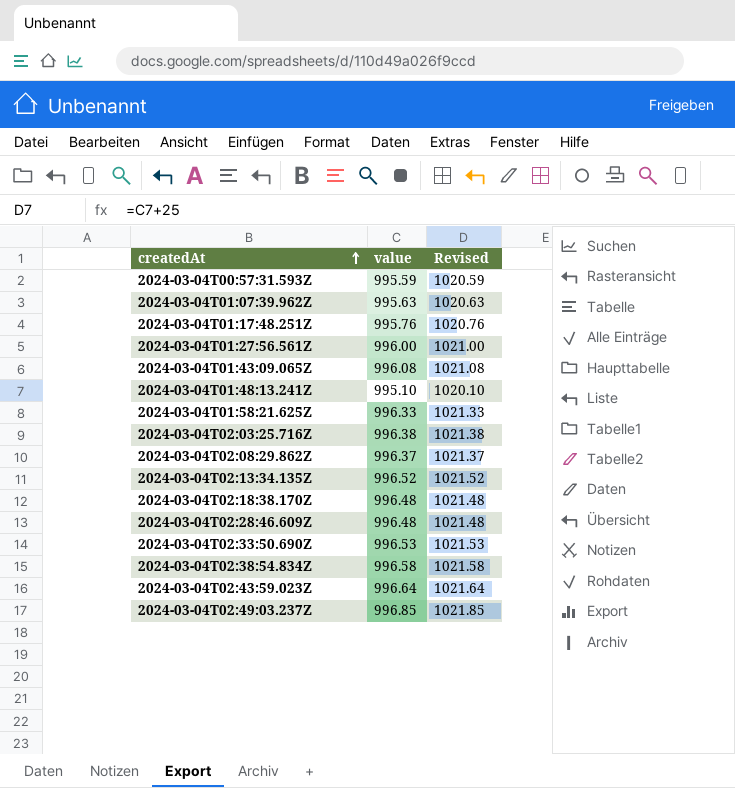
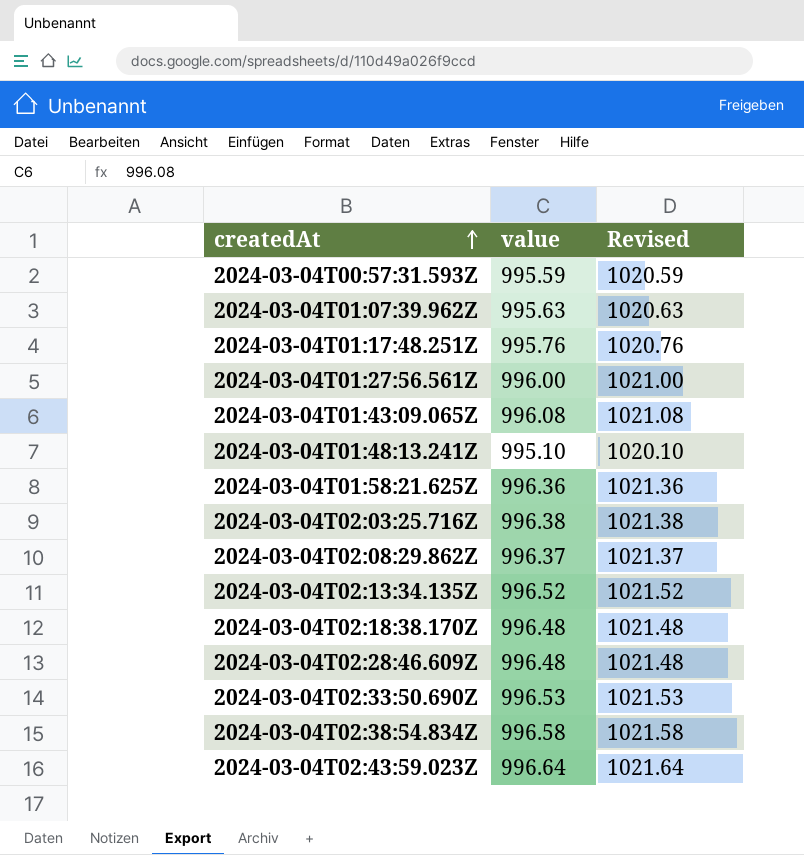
row 2024-03-04T02:49:03.237Z: 996.85 | 1021.85 -> none
2024-03-04T01:58:21.625Z | value: 996.33 -> 996.36
2024-03-04T01:58:21.625Z | Revised: 1021.33 -> 1021.36

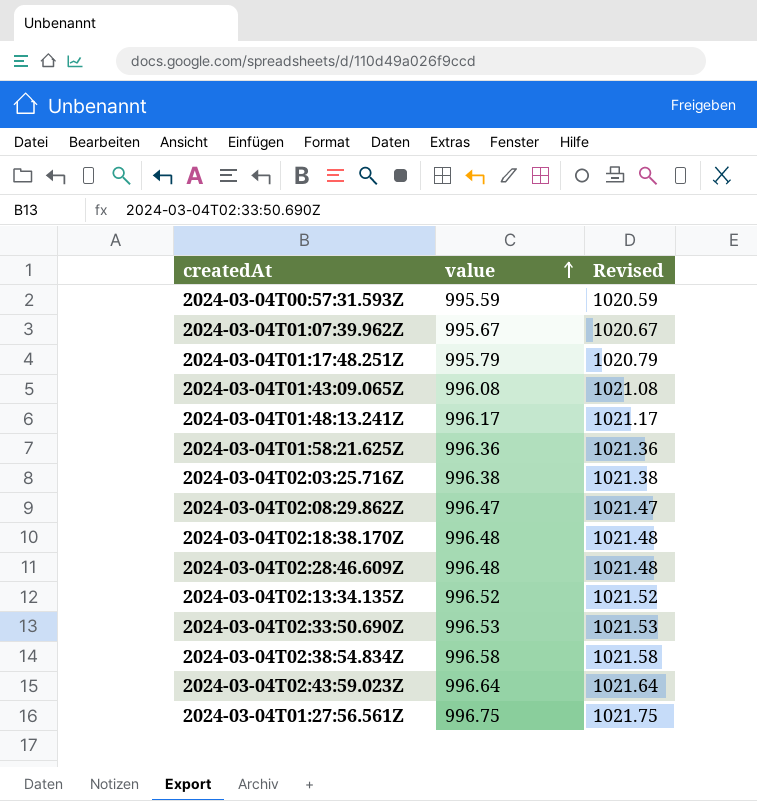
row order: createdAt ascending -> value ascending
2024-03-04T01:07:39.962Z | value: 995.63 -> 995.67
2024-03-04T01:07:39.962Z | Revised: 1020.63 -> 1020.67
2024-03-04T01:17:48.251Z | value: 995.76 -> 995.79
2024-03-04T01:17:48.251Z | Revised: 1020.76 -> 1020.79
2024-03-04T01:48:13.241Z | value: 995.10 -> 996.17
2024-03-04T01:48:13.241Z | Revised: 1020.10 -> 1021.17
2024-03-04T02:08:29.862Z | value: 996.37 -> 996.47
2024-03-04T02:08:29.862Z | Revised: 1021.37 -> 1021.47
2024-03-04T01:27:56.561Z | value: 996.00 -> 996.75
2024-03-04T01:27:56.561Z | Revised: 1021.00 -> 1021.75

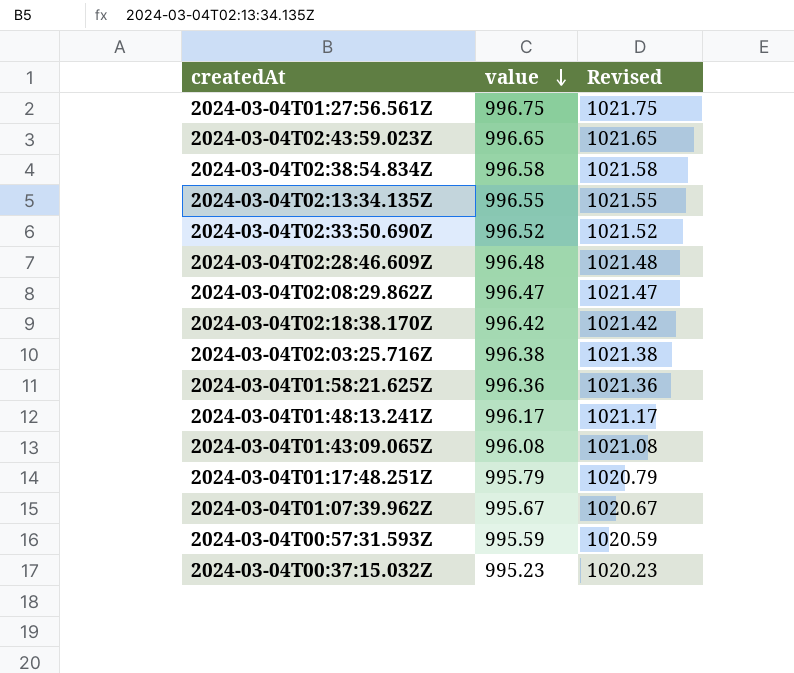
row order: value ascending -> value descending
2024-03-04T02:43:59.023Z | value: 996.64 -> 996.65
2024-03-04T02:43:59.023Z | Revised: 1021.64 -> 1021.65
2024-03-04T02:13:34.135Z | value: 996.52 -> 996.55
2024-03-04T02:13:34.135Z | Revised: 1021.52 -> 1021.55
2024-03-04T02:33:50.690Z | value: 996.53 -> 996.52
2024-03-04T02:33:50.690Z | Revised: 1021.53 -> 1021.52
2024-03-04T02:18:38.170Z | value: 996.48 -> 996.42
2024-03-04T02:18:38.170Z | Revised: 1021.48 -> 1021.42
row 2024-03-04T00:37:15.032Z: none -> 995.23 | 1020.23

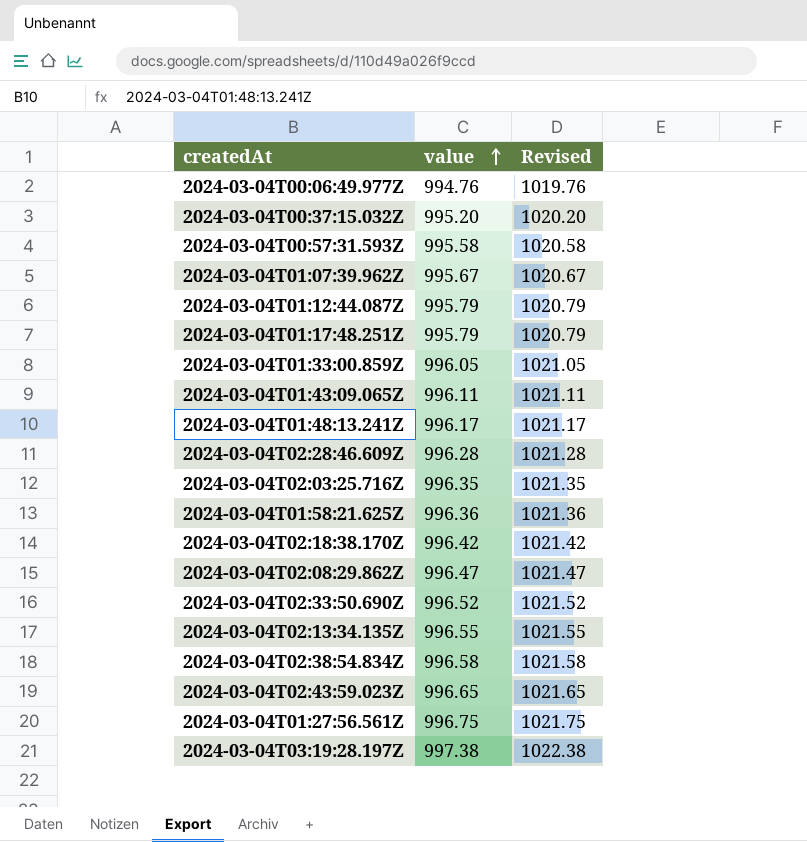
row order: value descending -> value ascending
row 2024-03-04T00:06:49.977Z: none -> 994.76 | 1019.76
2024-03-04T00:37:15.032Z | value: 995.23 -> 995.20
2024-03-04T00:37:15.032Z | Revised: 1020.23 -> 1020.20
2024-03-04T00:57:31.593Z | value: 995.59 -> 995.58
2024-03-04T00:57:31.593Z | Revised: 1020.59 -> 1020.58
row 2024-03-04T01:12:44.087Z: none -> 995.79 | 1020.79
row 2024-03-04T01:33:00.859Z: none -> 996.05 | 1021.05
2024-03-04T01:43:09.065Z | value: 996.08 -> 996.11
2024-03-04T01:43:09.065Z | Revised: 1021.08 -> 1021.11
2024-03-04T02:28:46.609Z | value: 996.48 -> 996.28
2024-03-04T02:28:46.609Z | Revised: 1021.48 -> 1021.28
2024-03-04T02:03:25.716Z | value: 996.38 -> 996.35
2024-03-04T02:03:25.716Z | Revised: 1021.38 -> 1021.35
row 2024-03-04T03:19:28.197Z: none -> 997.38 | 1022.38

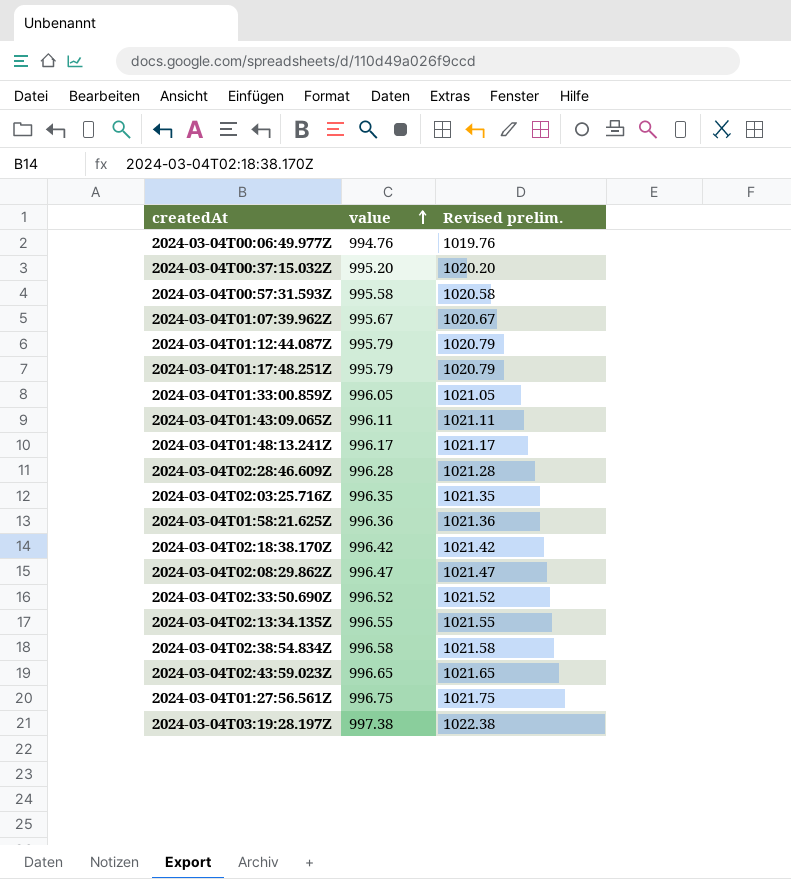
column name: Revised -> Revised prelim.

